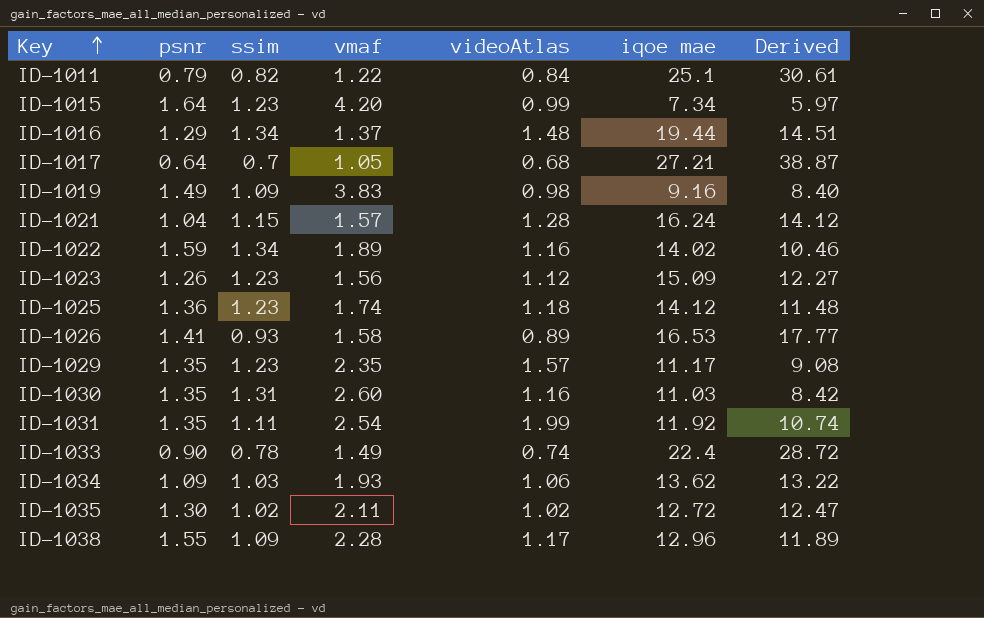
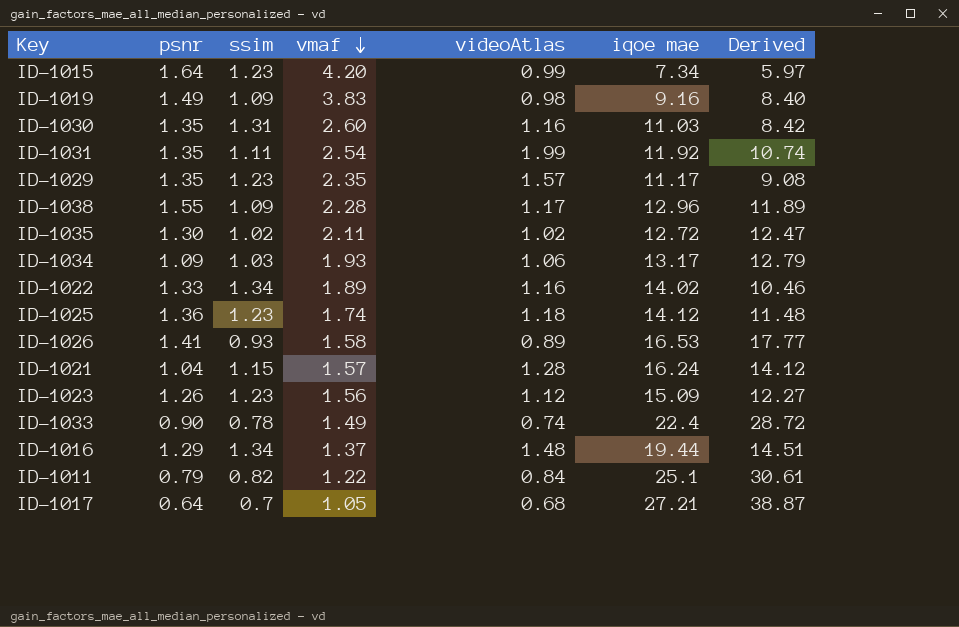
row order: Key ascending -> vmaf descending
ID-1034 | iqoe mae: 13.62 -> 13.17
ID-1034 | Derived: 13.22 -> 12.79
ID-1022 | psnr: 1.59 -> 1.33

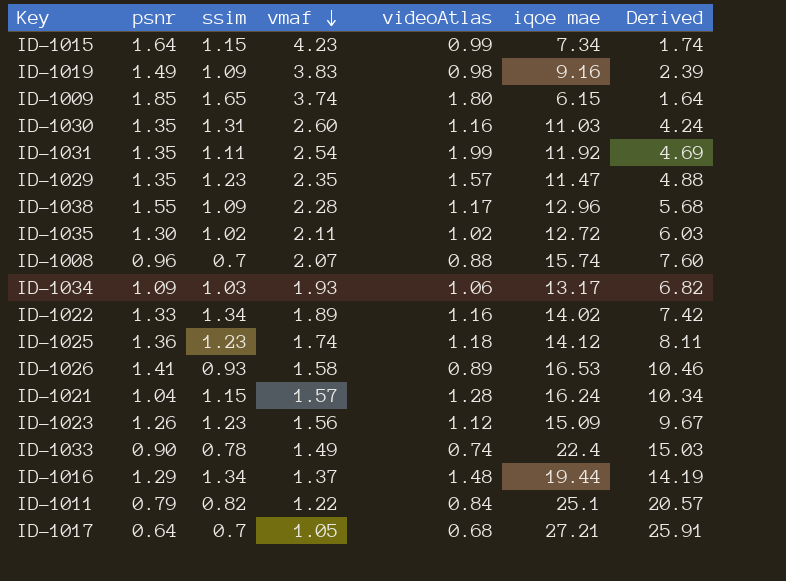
column Derived | formula: [iqoe mae] / [ssim] -> [iqoe mae] / [vmaf]
ID-1015 | ssim: 1.23 -> 1.15
ID-1015 | vmaf: 4.20 -> 4.23
row ID-1009: none -> 1.85 | 1.65 | 3.74 | 1.80 | 6.15 | 1.64
ID-1029 | iqoe mae: 11.17 -> 11.47
row ID-1008: none -> 0.96 | 0.7 | 2.07 | 0.88 | 15.74 | 7.60

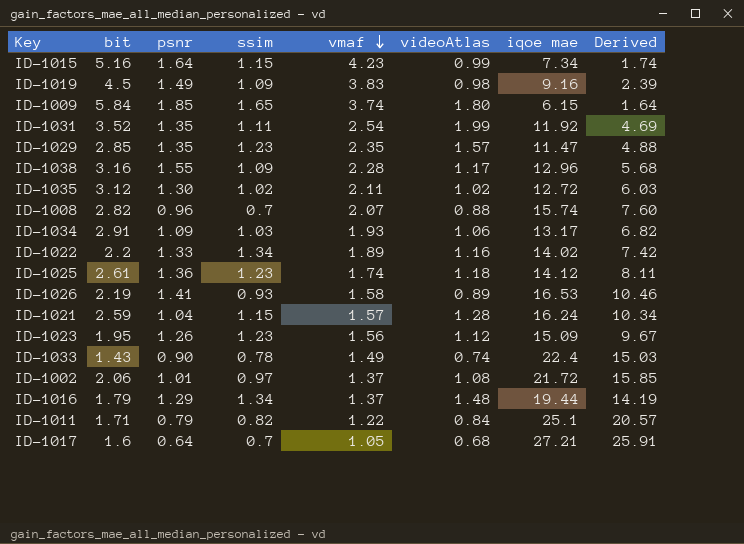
column bit | position: none -> 2
row ID-1030: 1.35 | 1.31 | 2.60 | 1.16 | 11.03 | 4.24 -> none
row ID-1002: none -> 2.06 | 1.01 | 0.97 | 1.37 | 1.08 | 21.72 | 15.85

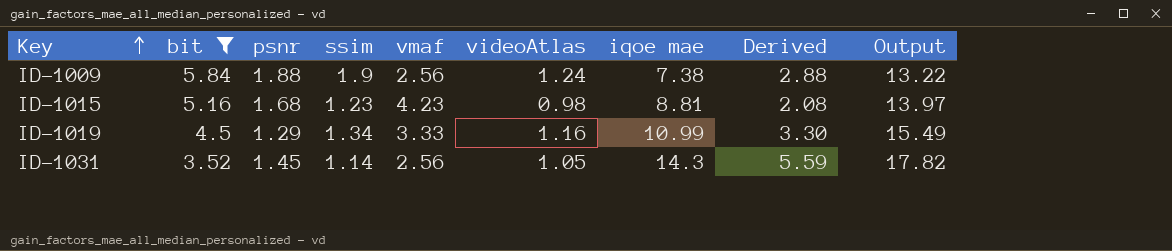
filter: none -> bit >= 3.52
row order: vmaf descending -> Key ascending
column Output | formula: none -> [bit] + [iqoe mae]
ID-1009 | psnr: 1.85 -> 1.88
ID-1009 | ssim: 1.65 -> 1.9
ID-1009 | vmaf: 3.74 -> 2.56
ID-1009 | videoAtlas: 1.80 -> 1.24
ID-1009 | iqoe mae: 6.15 -> 7.38
ID-1009 | Derived: 1.64 -> 2.88
ID-1015 | psnr: 1.64 -> 1.68
ID-1015 | ssim: 1.15 -> 1.23
ID-1015 | videoAtlas: 0.99 -> 0.98
ID-1015 | iqoe mae: 7.34 -> 8.81
ID-1015 | Derived: 1.74 -> 2.08
ID-1019 | psnr: 1.49 -> 1.29
ID-1019 | ssim: 1.09 -> 1.34
ID-1019 | vmaf: 3.83 -> 3.33
ID-1019 | videoAtlas: 0.98 -> 1.16
ID-1019 | iqoe mae: 9.16 -> 10.99
ID-1019 | Derived: 2.39 -> 3.30
ID-1031 | psnr: 1.35 -> 1.45
ID-1031 | ssim: 1.11 -> 1.14
ID-1031 | vmaf: 2.54 -> 2.56
ID-1031 | videoAtlas: 1.99 -> 1.05
ID-1031 | iqoe mae: 11.92 -> 14.3
ID-1031 | Derived: 4.69 -> 5.59

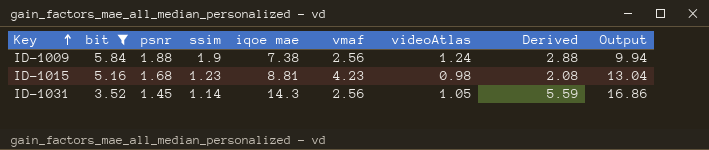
column iqoe mae | position: 7 -> 5
column Output | formula: [bit] + [iqoe mae] -> [iqoe mae] + [vmaf]
row ID-1019: 4.5 | 1.29 | 1.34 | 3.33 | 1.16 | 10.99 | 3.30 | 15.49 -> none

